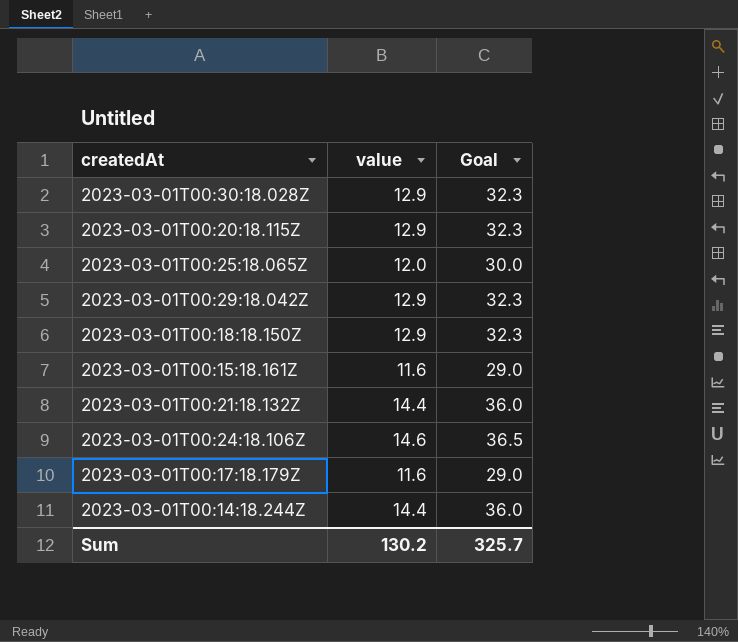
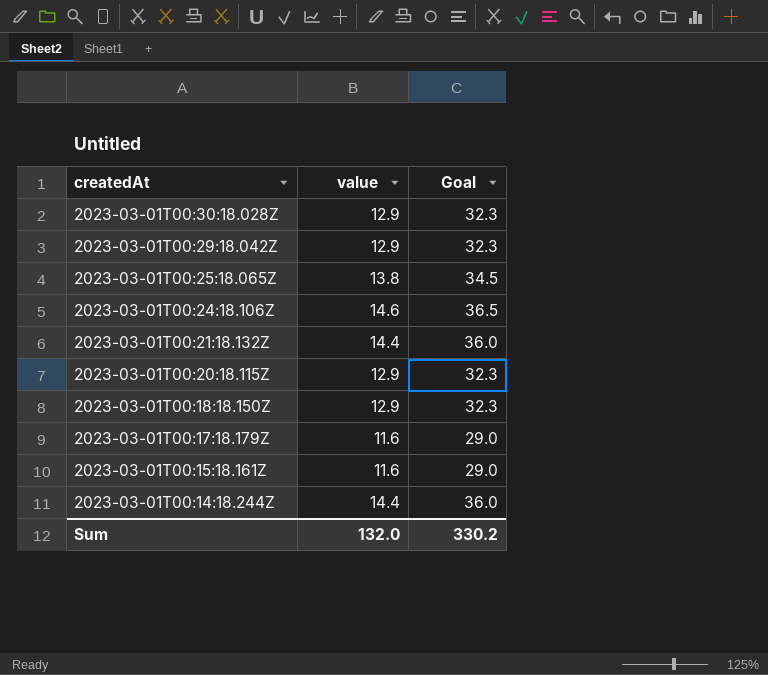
row order: none -> createdAt descending
2023-03-01T00:25:18.065Z | value: 12.0 -> 13.8
2023-03-01T00:25:18.065Z | Goal: 30.0 -> 34.5
Sum | value: 130.2 -> 132.0
Sum | Goal: 325.7 -> 330.2

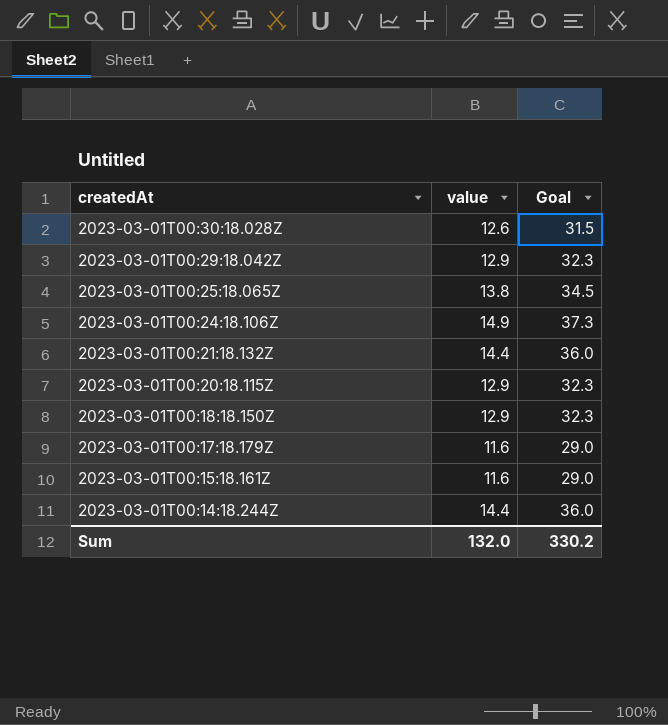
2023-03-01T00:30:18.028Z | value: 12.9 -> 12.6
2023-03-01T00:30:18.028Z | Goal: 32.3 -> 31.5
2023-03-01T00:24:18.106Z | value: 14.6 -> 14.9
2023-03-01T00:24:18.106Z | Goal: 36.5 -> 37.3

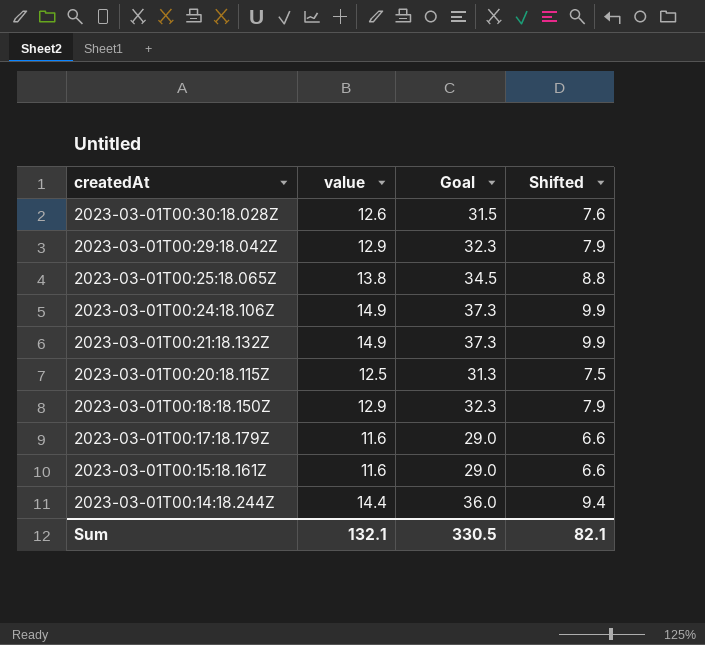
column Shifted | formula: none -> [value] - 5
2023-03-01T00:21:18.132Z | value: 14.4 -> 14.9
2023-03-01T00:21:18.132Z | Goal: 36.0 -> 37.3
2023-03-01T00:20:18.115Z | value: 12.9 -> 12.5
2023-03-01T00:20:18.115Z | Goal: 32.3 -> 31.3
Sum | value: 132.0 -> 132.1
Sum | Goal: 330.2 -> 330.5

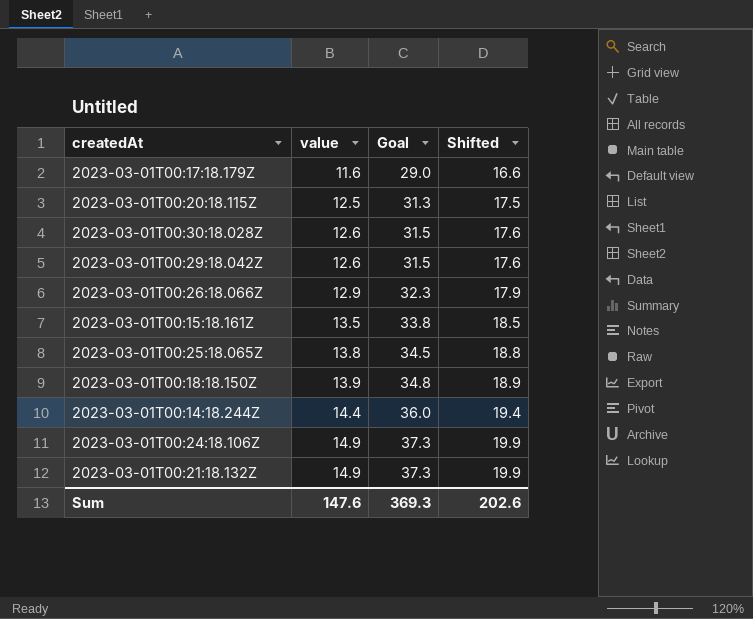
row order: createdAt descending -> value ascending
column Shifted | formula: [value] - 5 -> [value] + 5
2023-03-01T00:29:18.042Z | value: 12.9 -> 12.6
2023-03-01T00:29:18.042Z | Goal: 32.3 -> 31.5
row 2023-03-01T00:26:18.066Z: none -> 12.9 | 32.3 | 17.9
2023-03-01T00:15:18.161Z | value: 11.6 -> 13.5
2023-03-01T00:15:18.161Z | Goal: 29.0 -> 33.8
2023-03-01T00:18:18.150Z | value: 12.9 -> 13.9
2023-03-01T00:18:18.150Z | Goal: 32.3 -> 34.8
Sum | value: 132.1 -> 147.6
Sum | Goal: 330.5 -> 369.3
Sum | Shifted: 82.1 -> 202.6

